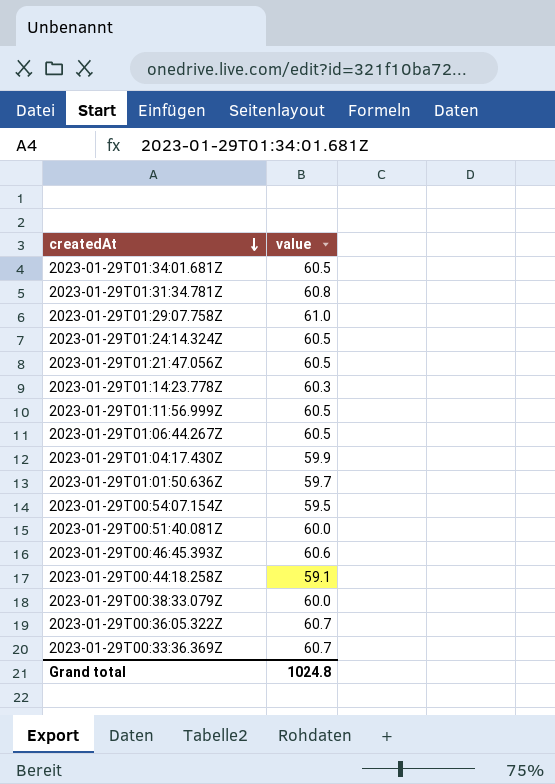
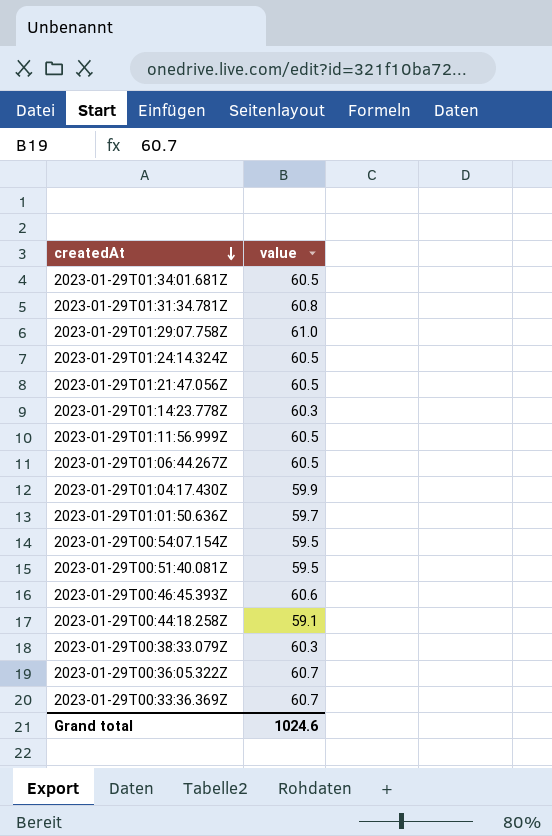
2023-01-29T00:51:40.081Z | value: 60.0 -> 59.5
2023-01-29T00:38:33.079Z | value: 60.0 -> 60.3
Grand total | value: 1024.8 -> 1024.6

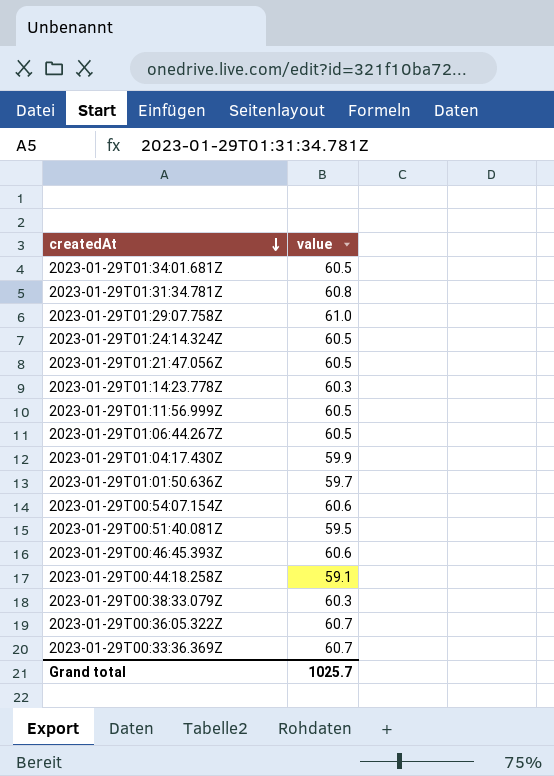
2023-01-29T00:54:07.154Z | value: 59.5 -> 60.6
Grand total | value: 1024.6 -> 1025.7

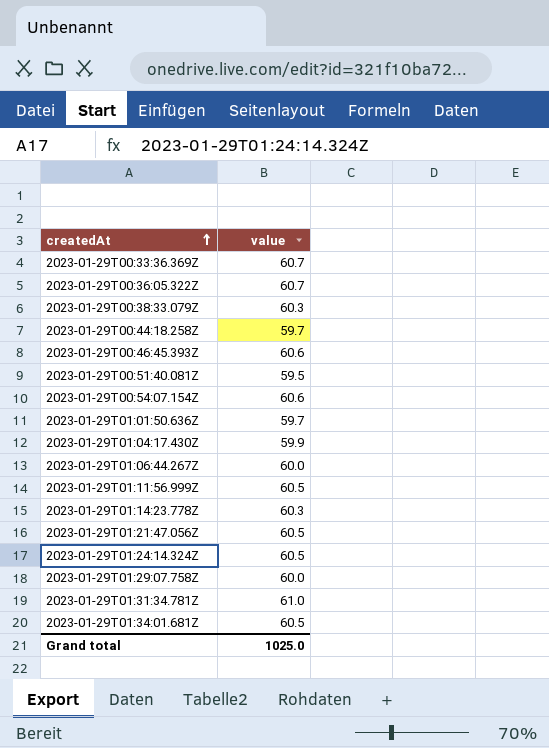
row order: createdAt descending -> createdAt ascending
2023-01-29T00:44:18.258Z | value: 59.1 -> 59.7
2023-01-29T01:06:44.267Z | value: 60.5 -> 60.0
2023-01-29T01:29:07.758Z | value: 61.0 -> 60.0
2023-01-29T01:31:34.781Z | value: 60.8 -> 61.0
Grand total | value: 1025.7 -> 1025.0

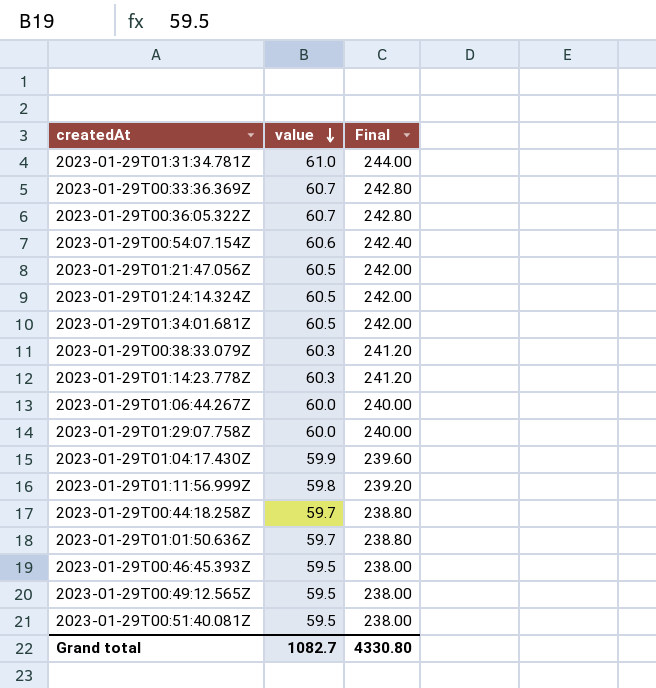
row order: createdAt ascending -> value descending
column Final | formula: none -> [value] * 4
2023-01-29T01:11:56.999Z | value: 60.5 -> 59.8
2023-01-29T00:46:45.393Z | value: 60.6 -> 59.5
row 2023-01-29T00:49:12.565Z: none -> 59.5 | 238.00
Grand total | value: 1025.0 -> 1082.7

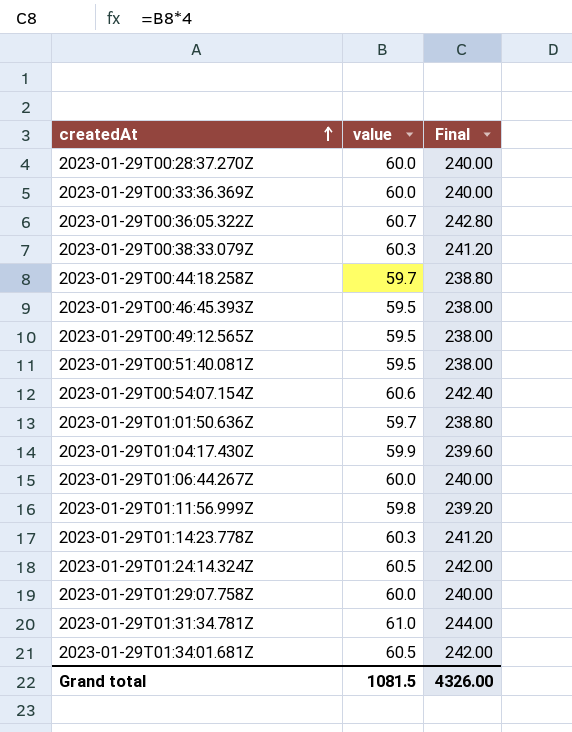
row order: value descending -> createdAt ascending
row 2023-01-29T01:21:47.056Z: 60.5 | 242.00 -> none
row 2023-01-29T00:28:37.270Z: none -> 60.0 | 240.00
2023-01-29T00:33:36.369Z | value: 60.7 -> 60.0
2023-01-29T00:33:36.369Z | Final: 242.80 -> 240.00
Grand total | value: 1082.7 -> 1081.5
Grand total | Final: 4330.80 -> 4326.00

